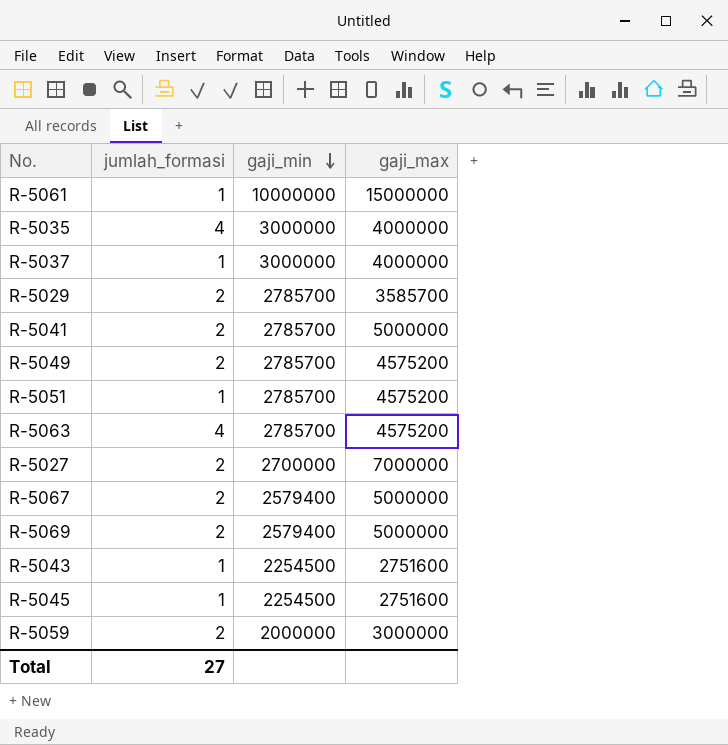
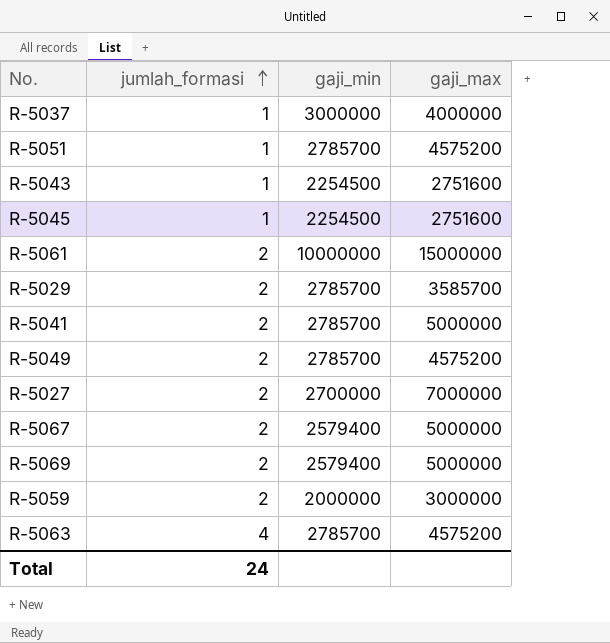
row order: gaji_min descending -> jumlah_formasi ascending
row R-5035: 4 | 3000000 | 4000000 -> none
R-5061 | jumlah_formasi: 1 -> 2
Total | jumlah_formasi: 27 -> 24

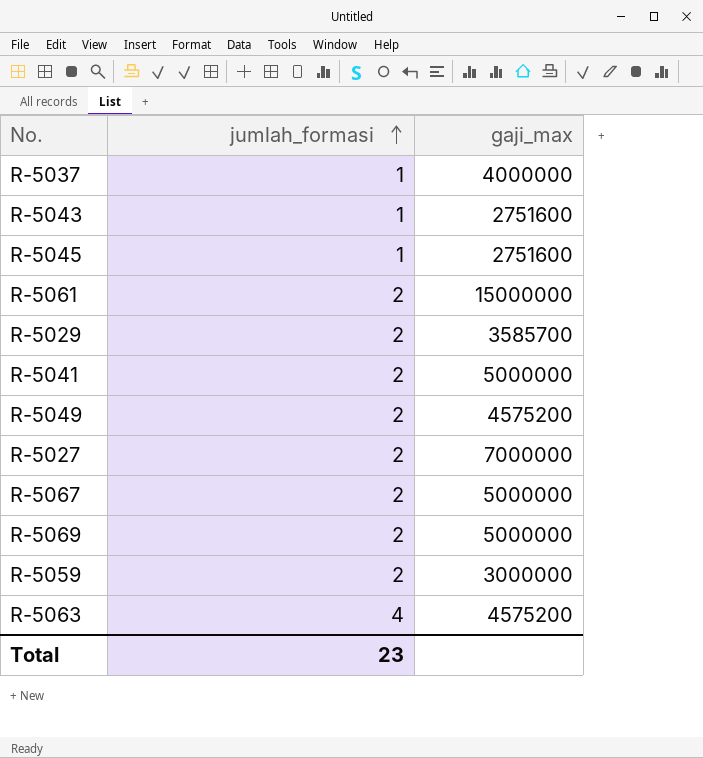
column gaji_min | position: 3 -> none
row R-5051: 1 | 2785700 | 4575200 -> none
Total | jumlah_formasi: 24 -> 23

